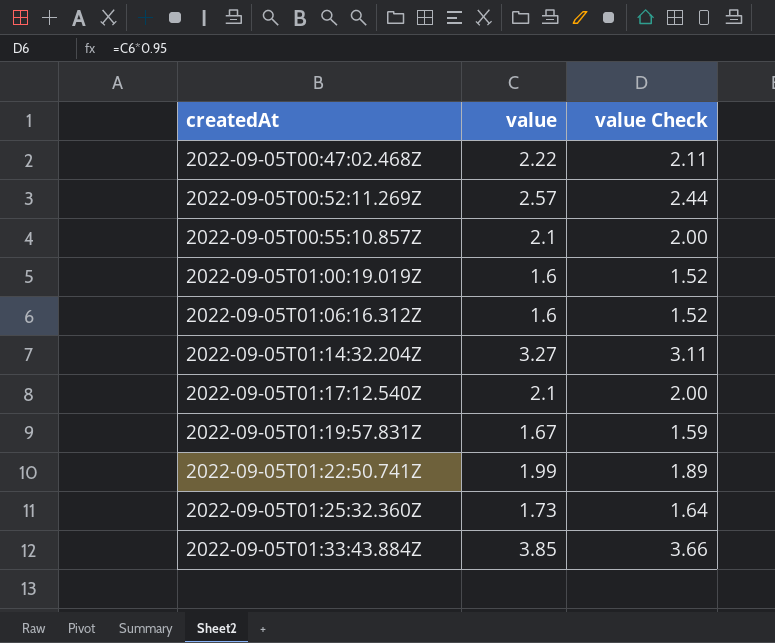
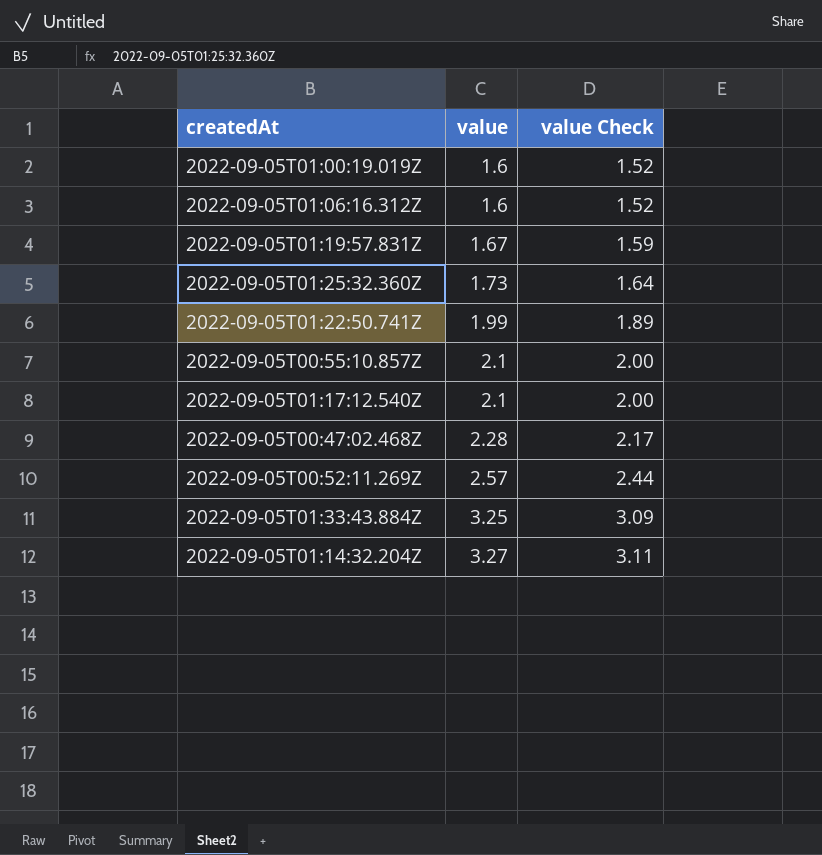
row order: createdAt ascending -> value ascending
2022-09-05T00:47:02.468Z | value: 2.22 -> 2.28
2022-09-05T00:47:02.468Z | value Check: 2.11 -> 2.17
2022-09-05T01:33:43.884Z | value: 3.85 -> 3.25
2022-09-05T01:33:43.884Z | value Check: 3.66 -> 3.09

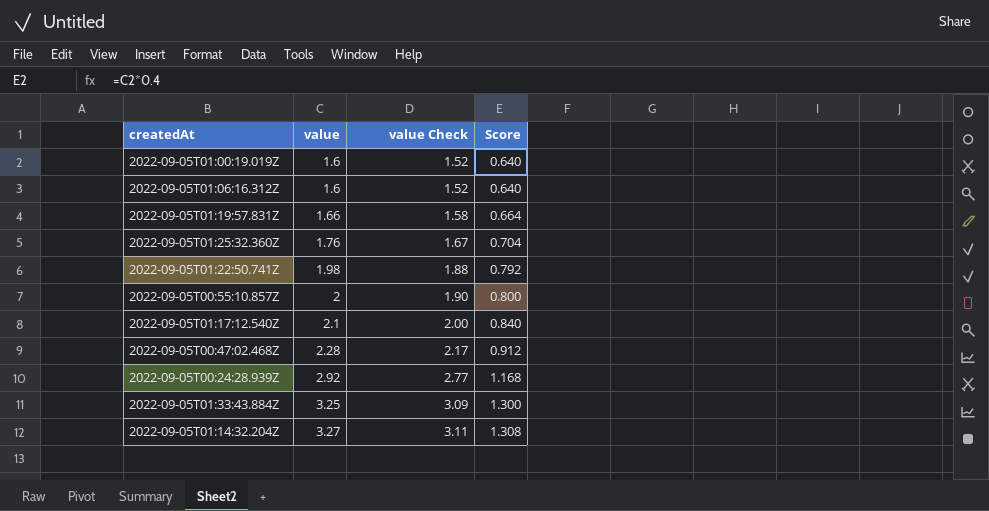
column Score | formula: none -> [value] * 0.4
row 2022-09-05T00:52:11.269Z: 2.57 | 2.44 -> none
2022-09-05T01:19:57.831Z | value: 1.67 -> 1.66
2022-09-05T01:19:57.831Z | value Check: 1.59 -> 1.58
2022-09-05T01:25:32.360Z | value: 1.73 -> 1.76
2022-09-05T01:25:32.360Z | value Check: 1.64 -> 1.67
2022-09-05T01:22:50.741Z | value: 1.99 -> 1.98
2022-09-05T01:22:50.741Z | value Check: 1.89 -> 1.88
2022-09-05T00:55:10.857Z | value: 2.1 -> 2
2022-09-05T00:55:10.857Z | value Check: 2.00 -> 1.90
row 2022-09-05T00:24:28.939Z: none -> 2.92 | 2.77 | 1.168

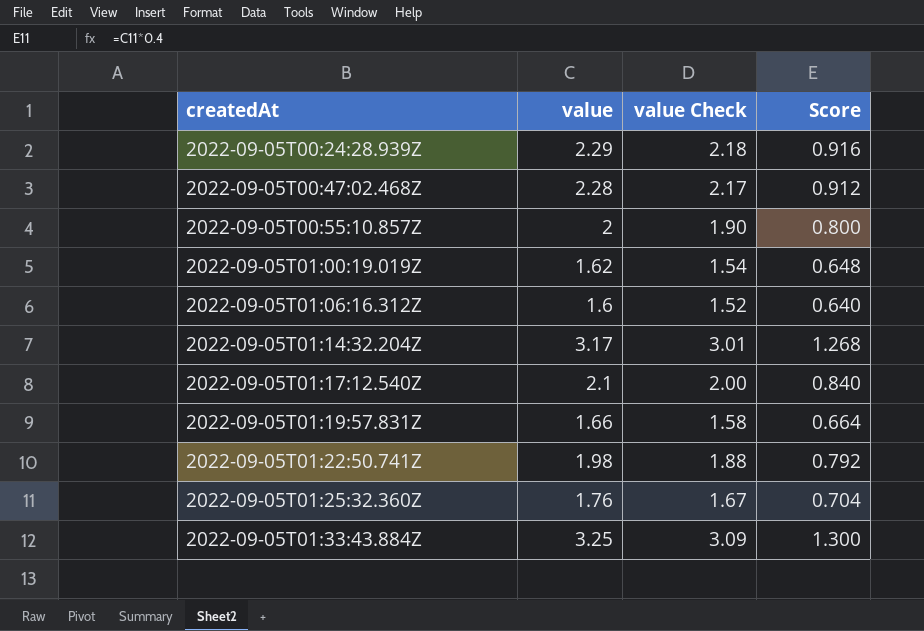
row order: value ascending -> createdAt ascending
2022-09-05T00:24:28.939Z | value: 2.92 -> 2.29
2022-09-05T00:24:28.939Z | value Check: 2.77 -> 2.18
2022-09-05T00:24:28.939Z | Score: 1.168 -> 0.916
2022-09-05T01:00:19.019Z | value: 1.6 -> 1.62
2022-09-05T01:00:19.019Z | value Check: 1.52 -> 1.54
2022-09-05T01:00:19.019Z | Score: 0.640 -> 0.648
2022-09-05T01:14:32.204Z | value: 3.27 -> 3.17
2022-09-05T01:14:32.204Z | value Check: 3.11 -> 3.01
2022-09-05T01:14:32.204Z | Score: 1.308 -> 1.268

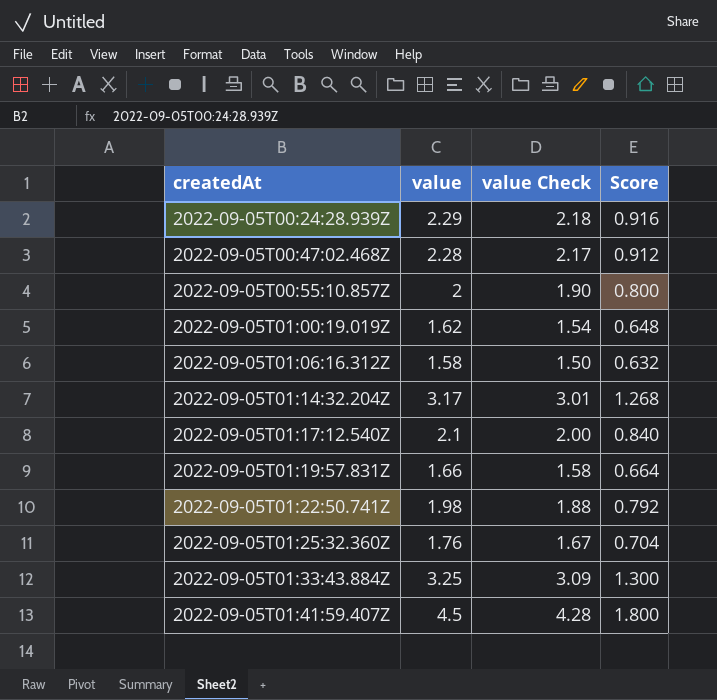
2022-09-05T01:06:16.312Z | value: 1.6 -> 1.58
2022-09-05T01:06:16.312Z | value Check: 1.52 -> 1.50
2022-09-05T01:06:16.312Z | Score: 0.640 -> 0.632
row 2022-09-05T01:41:59.407Z: none -> 4.5 | 4.28 | 1.800

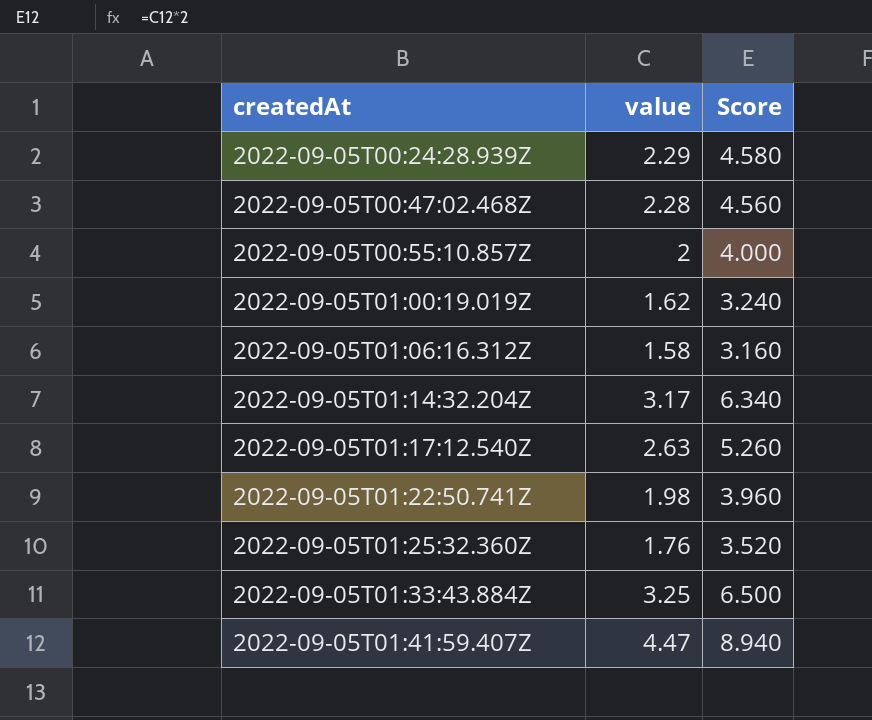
column value Check | formula: [value] * 0.95 -> none
column Score | formula: [value] * 0.4 -> [value] * 2
row 2022-09-05T01:19:57.831Z: 1.66 | 1.58 | 0.664 -> none
2022-09-05T01:17:12.540Z | value: 2.1 -> 2.63
2022-09-05T01:41:59.407Z | value: 4.5 -> 4.47

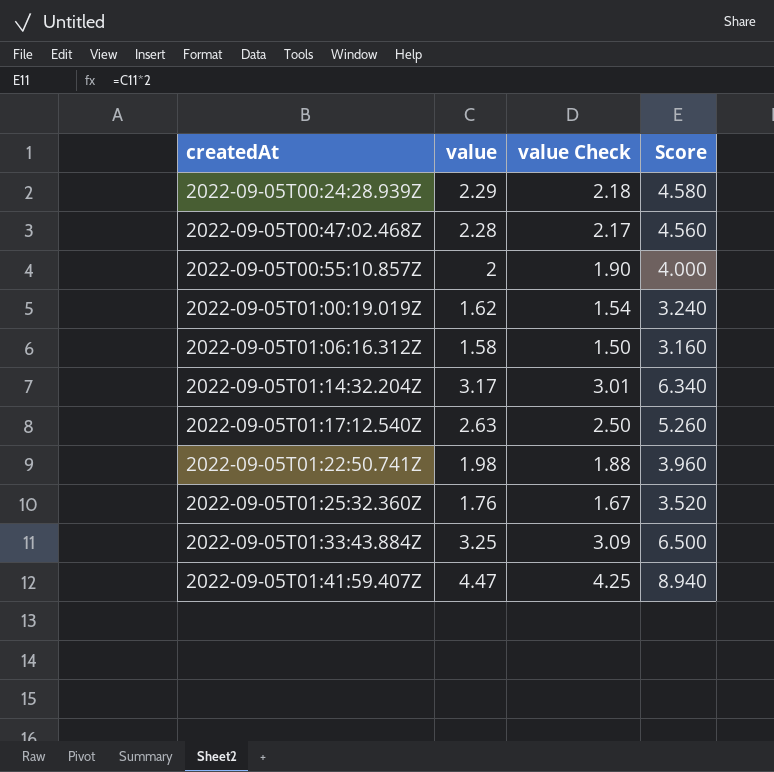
column value Check | formula: none -> [value] * 0.95

